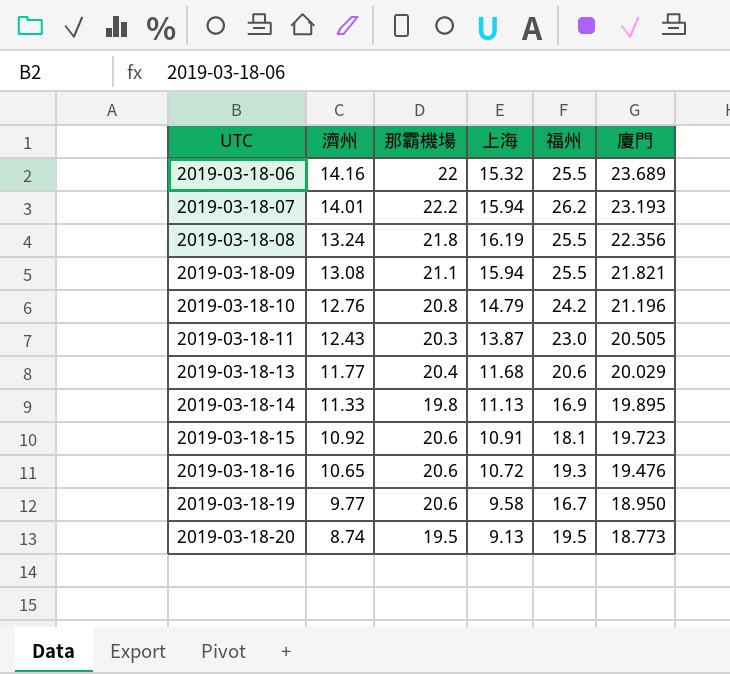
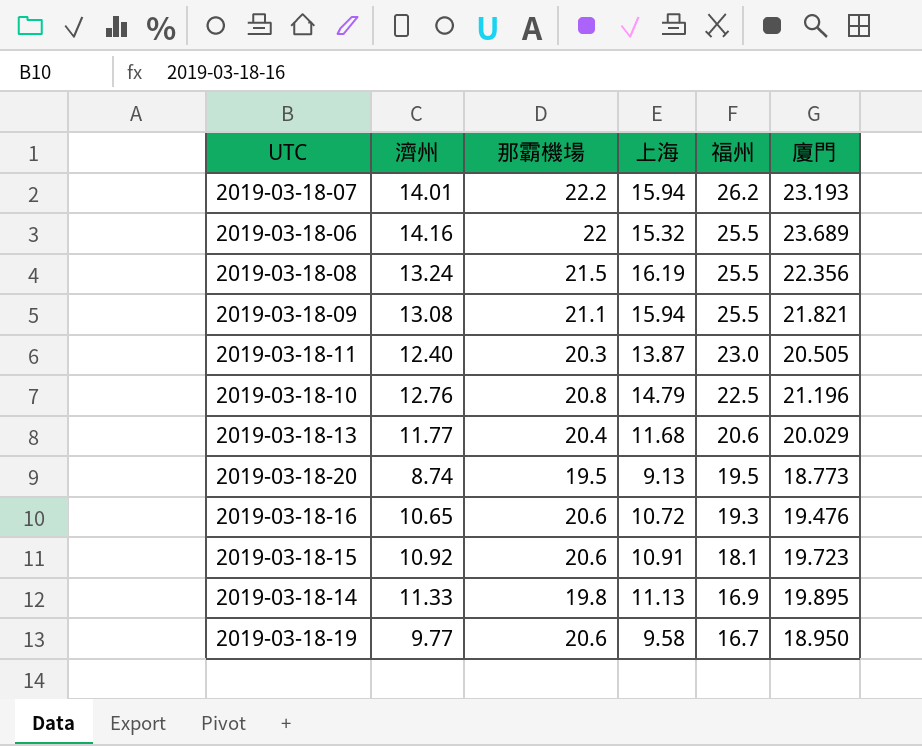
row order: UTC ascending -> 福州 descending
2019-03-18-08 | 那霸機場: 21.8 -> 21.5
2019-03-18-11 | 濟州: 12.43 -> 12.40
2019-03-18-10 | 福州: 24.2 -> 22.5

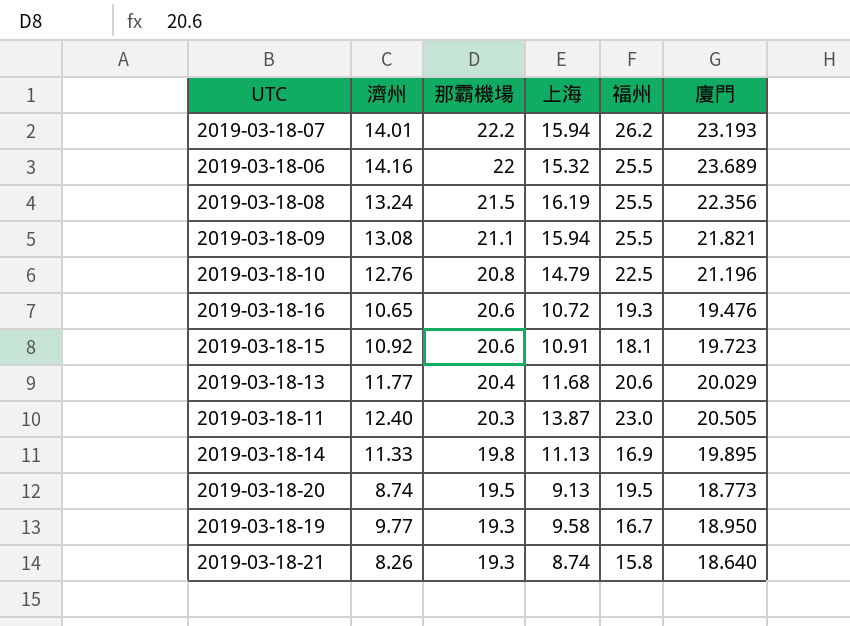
row order: 福州 descending -> 那霸機場 descending
2019-03-18-19 | 那霸機場: 20.6 -> 19.3
row 2019-03-18-21: none -> 8.26 | 19.3 | 8.74 | 15.8 | 18.640

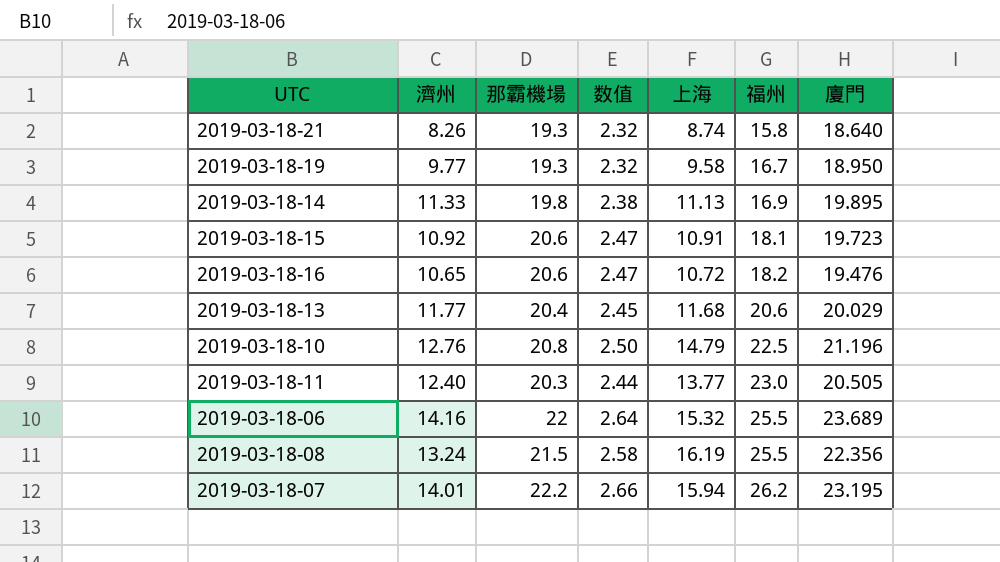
row order: 那霸機場 descending -> 福州 ascending
column 数值 | formula: none -> [那霸機場] * 0.12
row 2019-03-18-09: 13.08 | 21.1 | 15.94 | 25.5 | 21.821 -> none
row 2019-03-18-20: 8.74 | 19.5 | 9.13 | 19.5 | 18.773 -> none
2019-03-18-16 | 福州: 19.3 -> 18.2
2019-03-18-11 | 上海: 13.87 -> 13.77
2019-03-18-07 | 廈門: 23.193 -> 23.195

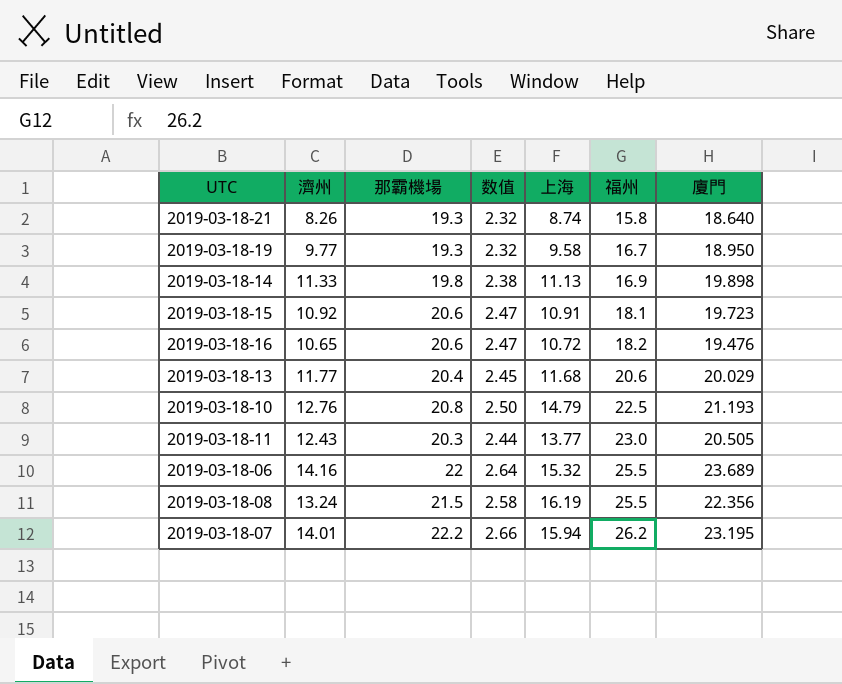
2019-03-18-14 | 廈門: 19.895 -> 19.898
2019-03-18-10 | 廈門: 21.196 -> 21.193
2019-03-18-11 | 濟州: 12.40 -> 12.43

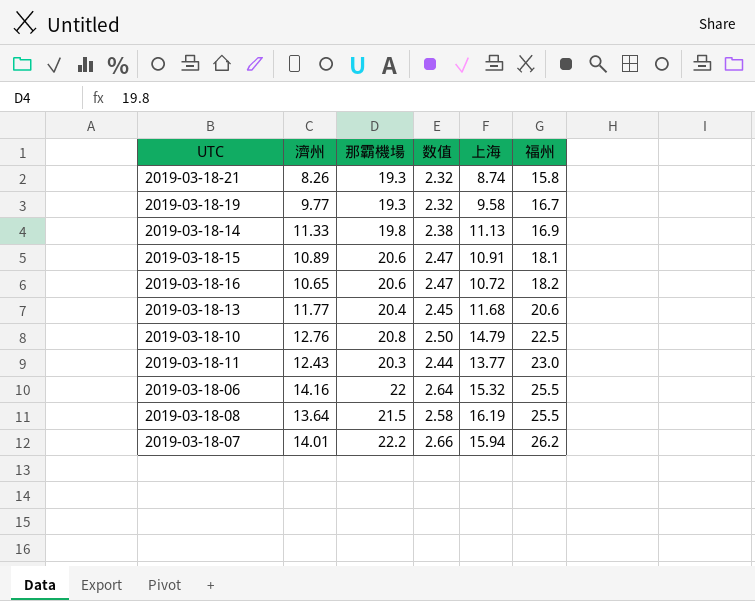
column 廈門 | position: 7 -> none
2019-03-18-15 | 濟州: 10.92 -> 10.89
2019-03-18-08 | 濟州: 13.24 -> 13.64

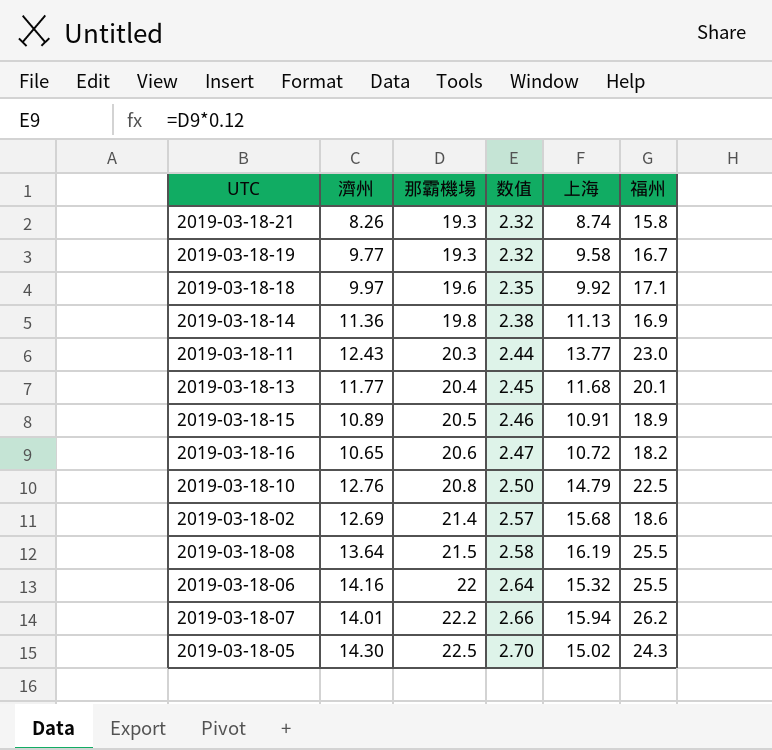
row order: 福州 ascending -> 那霸機場 ascending
row 2019-03-18-18: none -> 9.97 | 19.6 | 2.35 | 9.92 | 17.1
2019-03-18-14 | 濟州: 11.33 -> 11.36
2019-03-18-13 | 福州: 20.6 -> 20.1
2019-03-18-15 | 那霸機場: 20.6 -> 20.5
2019-03-18-15 | 数值: 2.47 -> 2.46
2019-03-18-15 | 福州: 18.1 -> 18.9
row 2019-03-18-02: none -> 12.69 | 21.4 | 2.57 | 15.68 | 18.6
row 2019-03-18-05: none -> 14.30 | 22.5 | 2.70 | 15.02 | 24.3

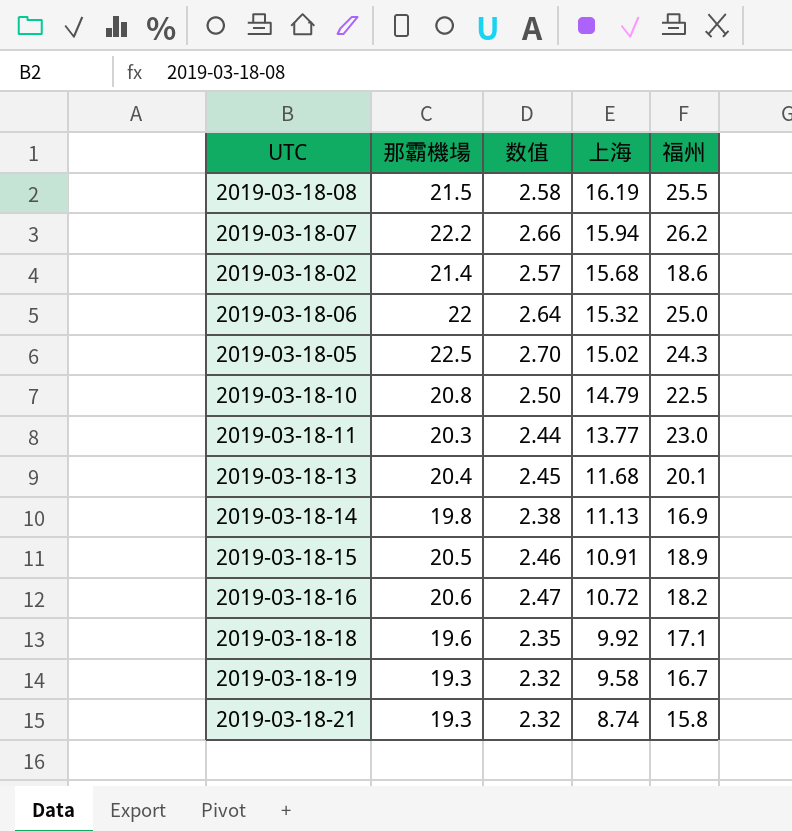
row order: 那霸機場 ascending -> 上海 descending
column 濟州 | position: 2 -> none
2019-03-18-06 | 福州: 25.5 -> 25.0

